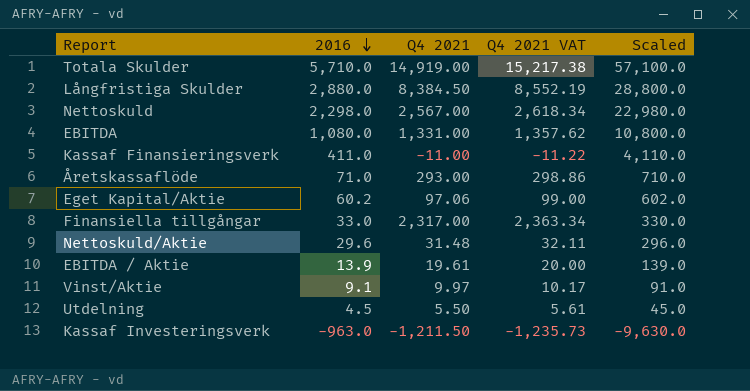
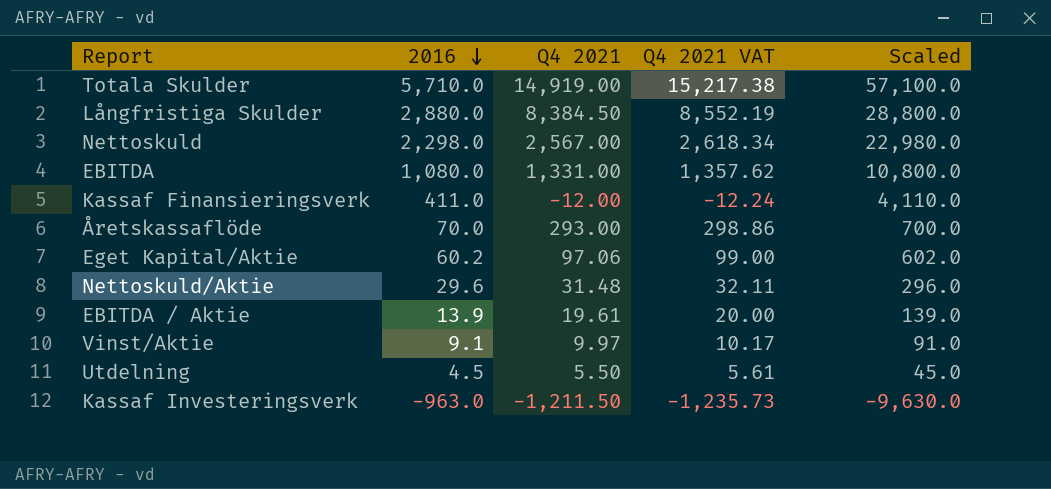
row Finansiella tillgångar: 33.0 | 2,317.00 | 2,363.34 | 330.0 -> none
Kassaf Finansieringsverk | Q4 2021: -11.00 -> -12.00
Kassaf Finansieringsverk | Q4 2021 VAT: -11.22 -> -12.24
Åretskassaflöde | 2016: 71.0 -> 70.0
Åretskassaflöde | Scaled: 710.0 -> 700.0

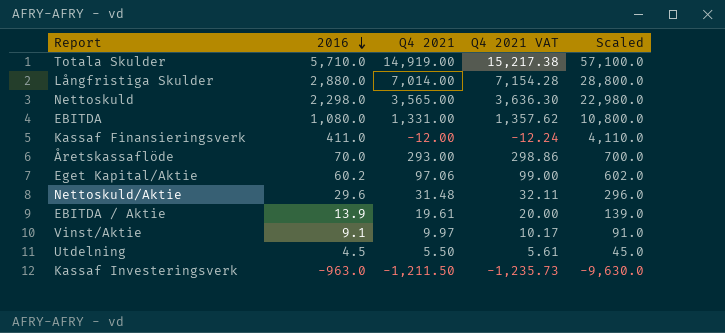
Långfristiga Skulder | Q4 2021: 8,384.50 -> 7,014.00
Långfristiga Skulder | Q4 2021 VAT: 8,552.19 -> 7,154.28
Nettoskuld | Q4 2021: 2,567.00 -> 3,565.00
Nettoskuld | Q4 2021 VAT: 2,618.34 -> 3,636.30

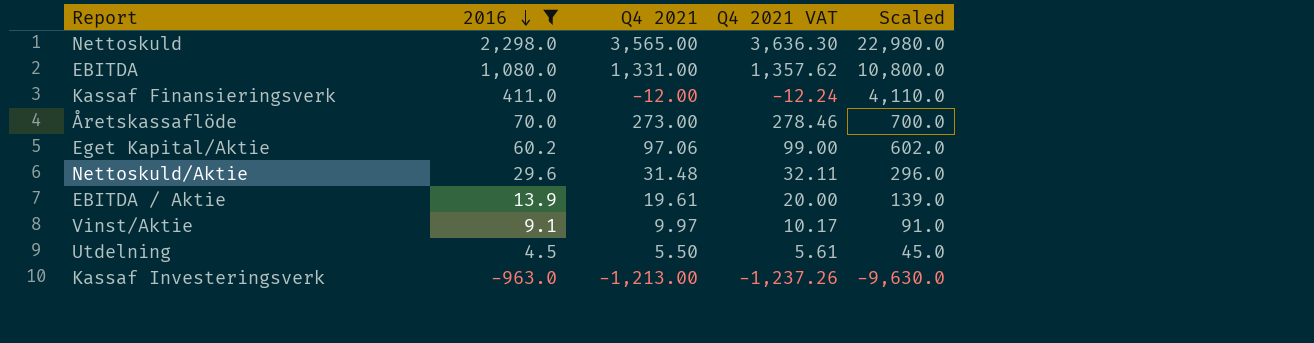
filter: none -> 2016 <= 2,298.0
Åretskassaflöde | Q4 2021: 293.00 -> 273.00
Åretskassaflöde | Q4 2021 VAT: 298.86 -> 278.46
Kassaf Investeringsverk | Q4 2021: -1,211.50 -> -1,213.00
Kassaf Investeringsverk | Q4 2021 VAT: -1,235.73 -> -1,237.26

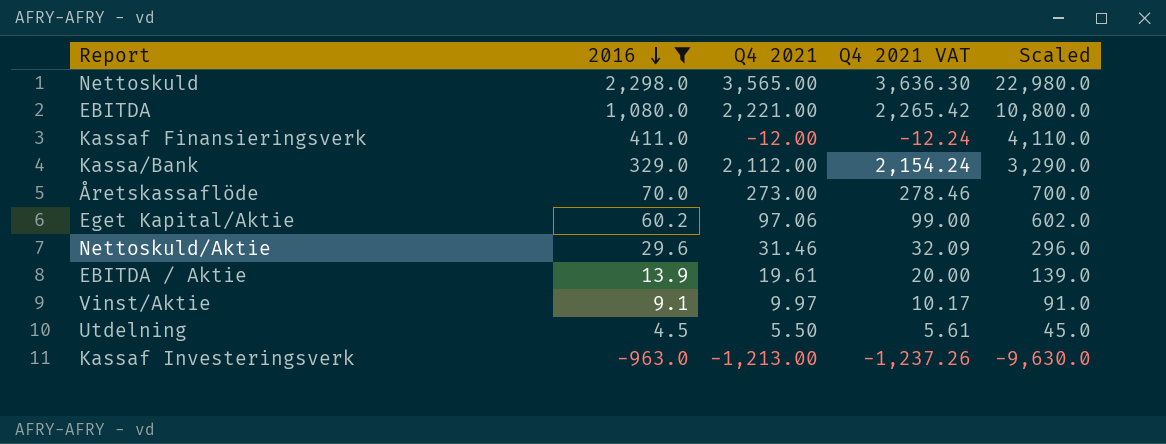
EBITDA | Q4 2021: 1,331.00 -> 2,221.00
EBITDA | Q4 2021 VAT: 1,357.62 -> 2,265.42
row Kassa/Bank: none -> 329.0 | 2,112.00 | 2,154.24 | 3,290.0
Nettoskuld/Aktie | Q4 2021: 31.48 -> 31.46
Nettoskuld/Aktie | Q4 2021 VAT: 32.11 -> 32.09

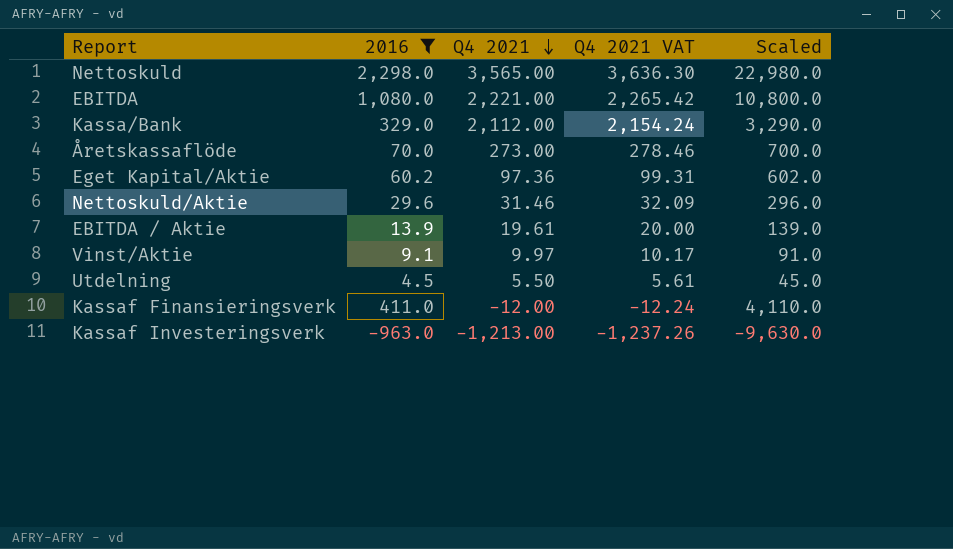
row order: 2016 descending -> Q4 2021 descending
Eget Kapital/Aktie | Q4 2021: 97.06 -> 97.36
Eget Kapital/Aktie | Q4 2021 VAT: 99.00 -> 99.31

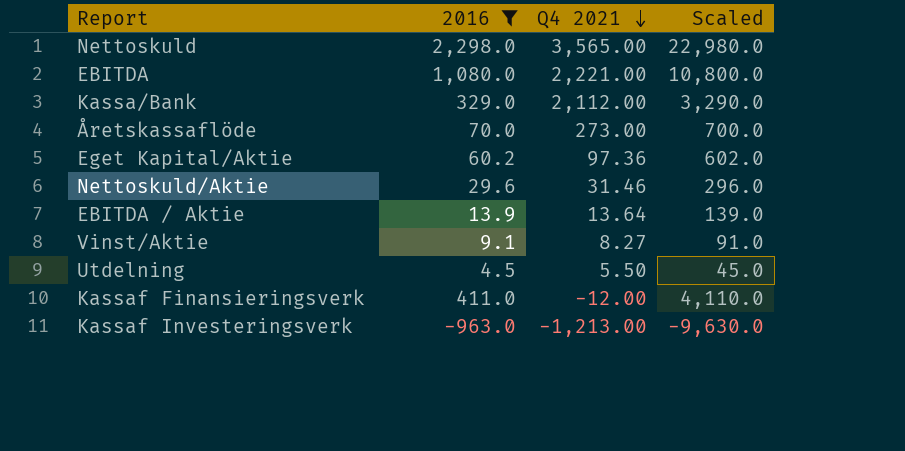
column Q4 2021 VAT | formula: [Q4 2021] * 1.02 -> none
EBITDA / Aktie | Q4 2021: 19.61 -> 13.64
Vinst/Aktie | Q4 2021: 9.97 -> 8.27

